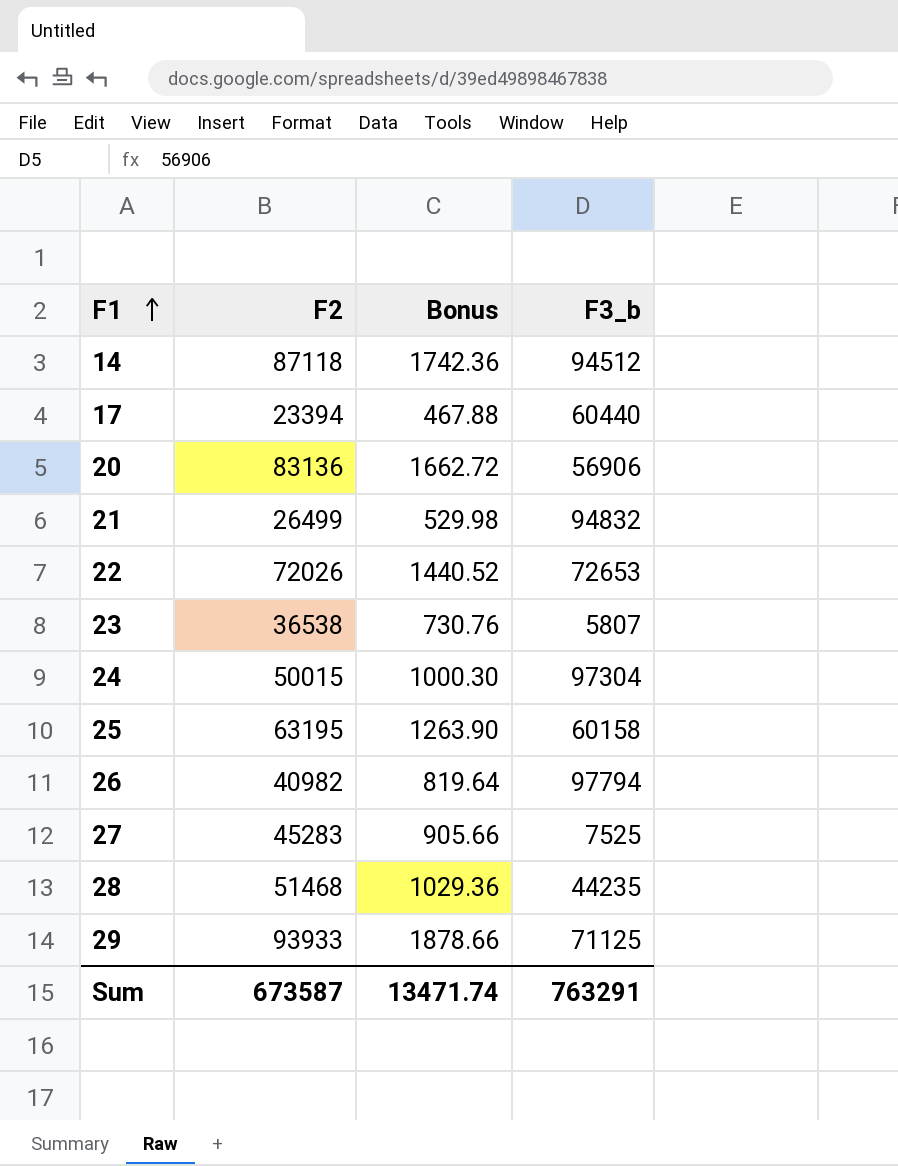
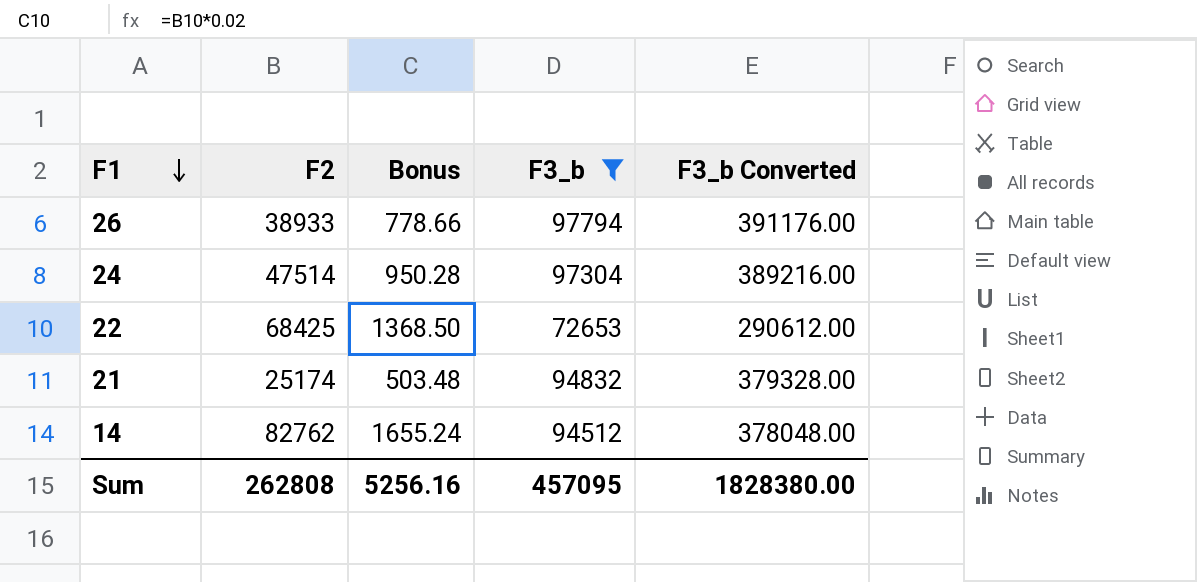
filter: none -> F3_b >= 72653
row order: F1 ascending -> F1 descending
column F3_b Converted | formula: none -> [F3_b] * 4
26 | F2: 40982 -> 38933
26 | Bonus: 819.64 -> 778.66
24 | F2: 50015 -> 47514
24 | Bonus: 1000.30 -> 950.28
22 | F2: 72026 -> 68425
22 | Bonus: 1440.52 -> 1368.50
21 | F2: 26499 -> 25174
21 | Bonus: 529.98 -> 503.48
14 | F2: 87118 -> 82762
14 | Bonus: 1742.36 -> 1655.24
Sum | F2: 673587 -> 262808
Sum | Bonus: 13471.74 -> 5256.16
Sum | F3_b: 763291 -> 457095

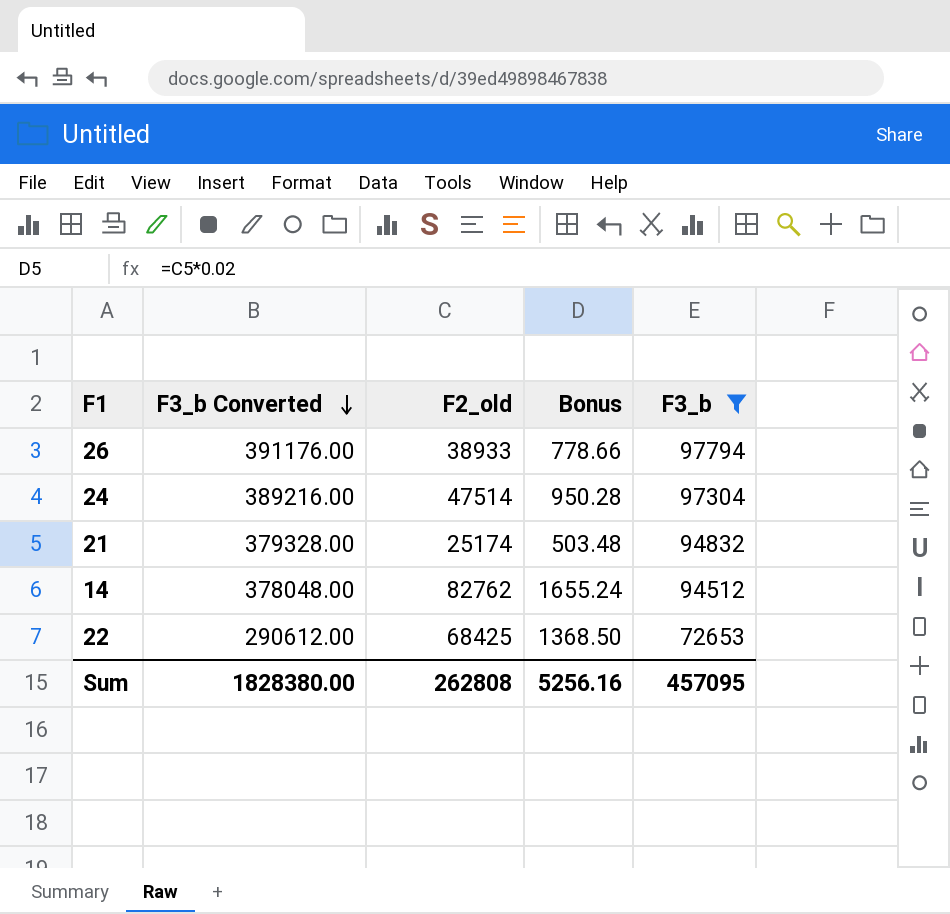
row order: F1 descending -> F3_b Converted descending
column F3_b Converted | position: 5 -> 2
column name: F2 -> F2_old

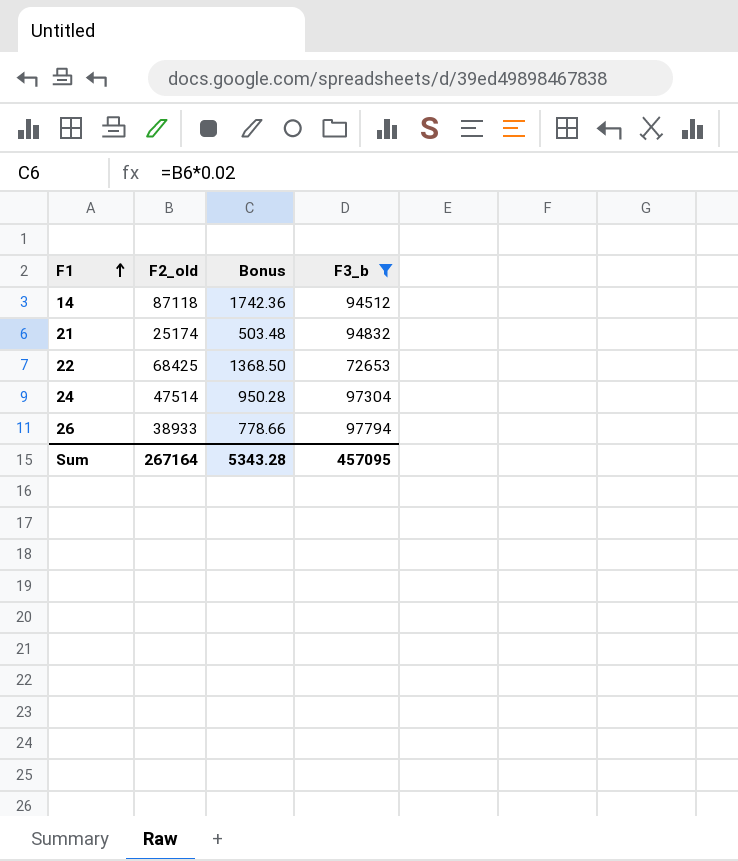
row order: F3_b Converted descending -> F1 ascending
column F3_b Converted | formula: [F3_b] * 4 -> none
14 | F2_old: 82762 -> 87118
14 | Bonus: 1655.24 -> 1742.36
Sum | F2_old: 262808 -> 267164
Sum | Bonus: 5256.16 -> 5343.28

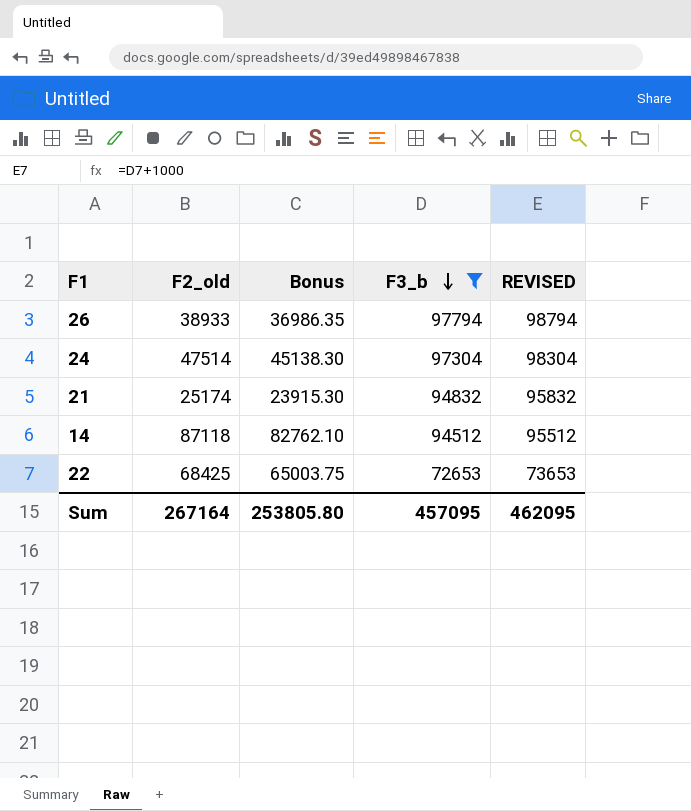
row order: F1 ascending -> F3_b descending
column Bonus | formula: [F2_old] * 0.02 -> [F2_old] * 0.95
column REVISED | formula: none -> [F3_b] + 1000
Sum | Bonus: 5343.28 -> 253805.80

